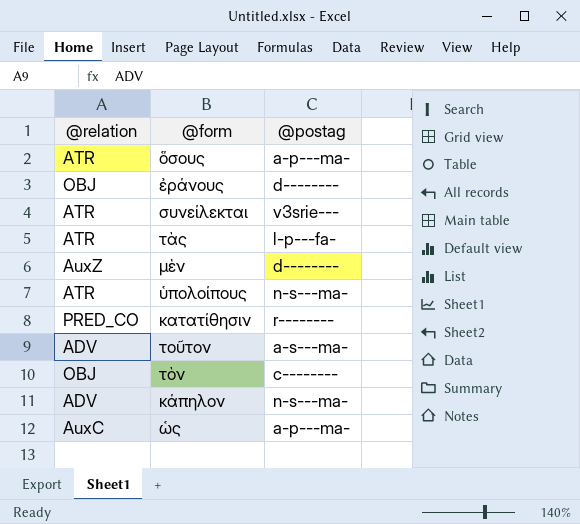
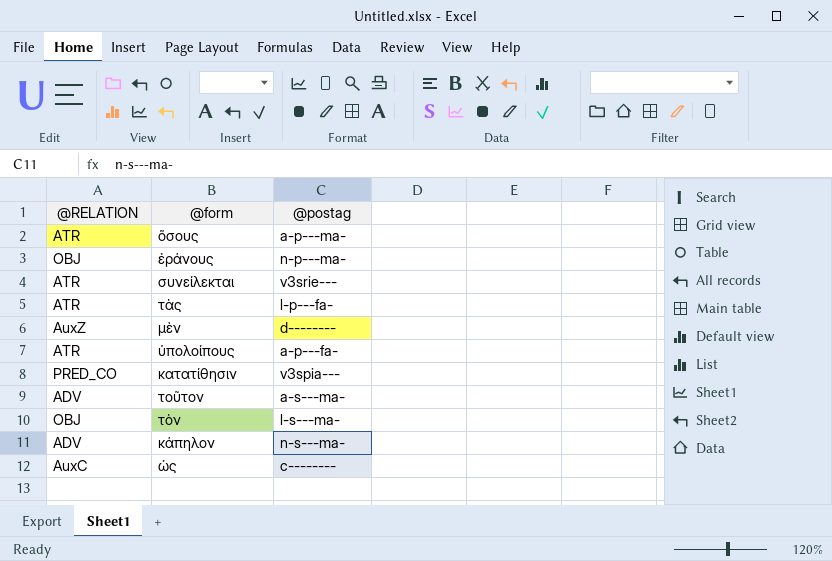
column name: @relation -> @RELATION
ἐράνους | @postag: d-------- -> n-p---ma-
ὑπολοίπους | @postag: n-s---ma- -> a-p---fa-
κατατίθησιν | @postag: r-------- -> v3spia---
τὸν | @postag: c-------- -> l-s---ma-
ὡς | @postag: a-p---ma- -> c--------

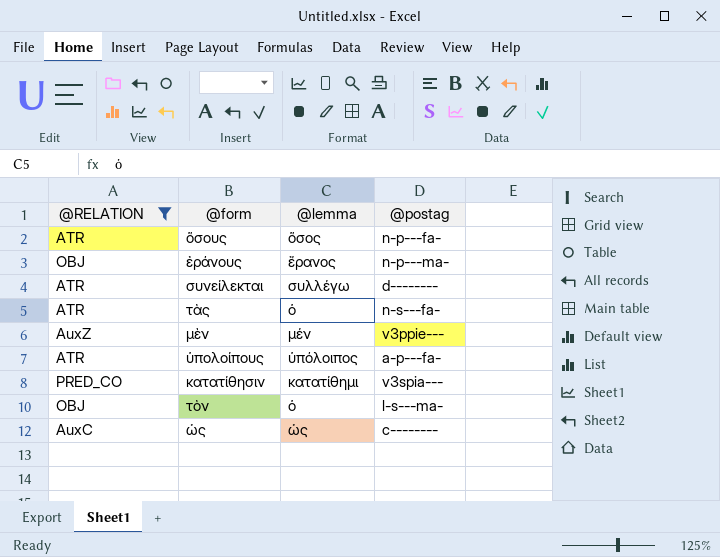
filter: none -> @RELATION != ADV
column @lemma | position: none -> 3
ὅσους | @postag: a-p---ma- -> n-p---fa-
συνείλεκται | @postag: v3srie--- -> d--------
τὰς | @postag: l-p---fa- -> n-s---fa-
μὲν | @postag: d-------- -> v3ppie---

